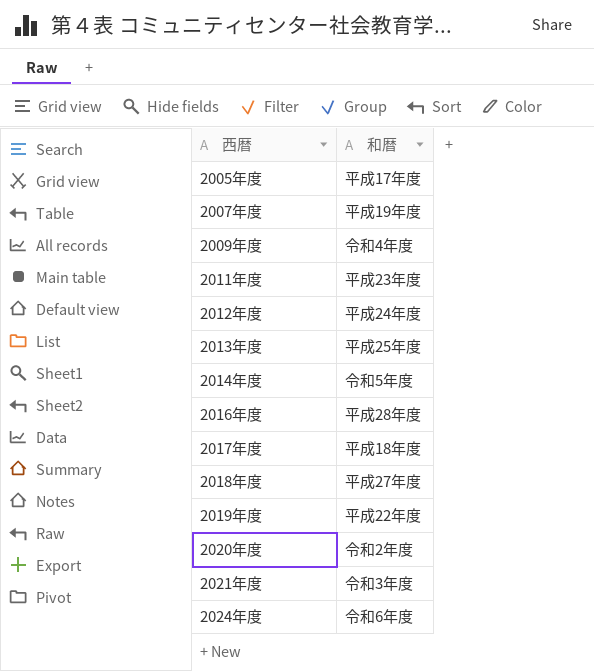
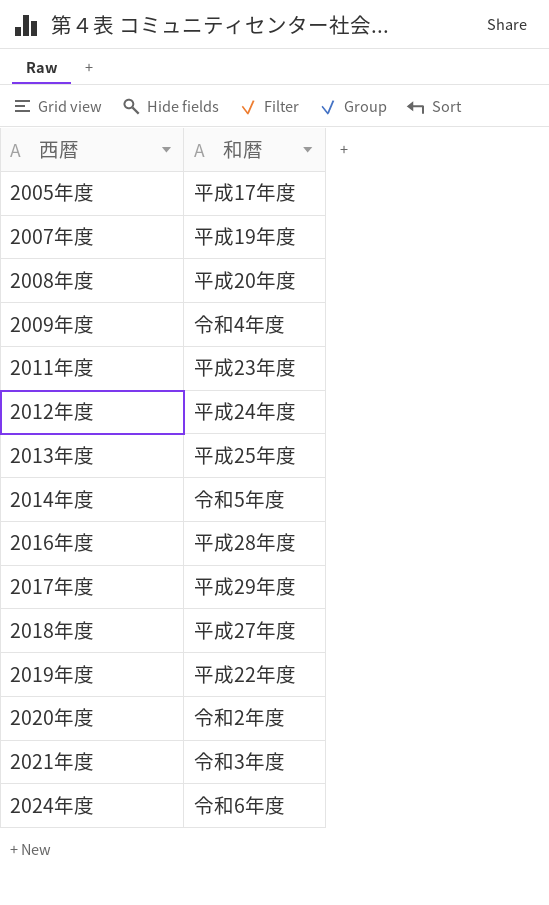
row 2008年度: none -> 平成20年度
2017年度 | 和暦: 平成18年度 -> 平成29年度

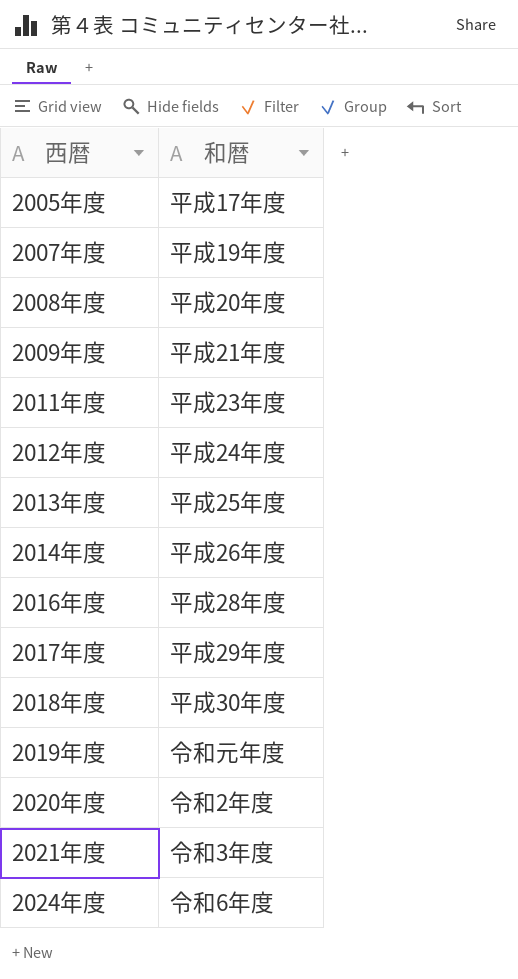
2009年度 | 和暦: 令和4年度 -> 平成21年度
2014年度 | 和暦: 令和5年度 -> 平成26年度
2018年度 | 和暦: 平成27年度 -> 平成30年度
2019年度 | 和暦: 平成22年度 -> 令和元年度

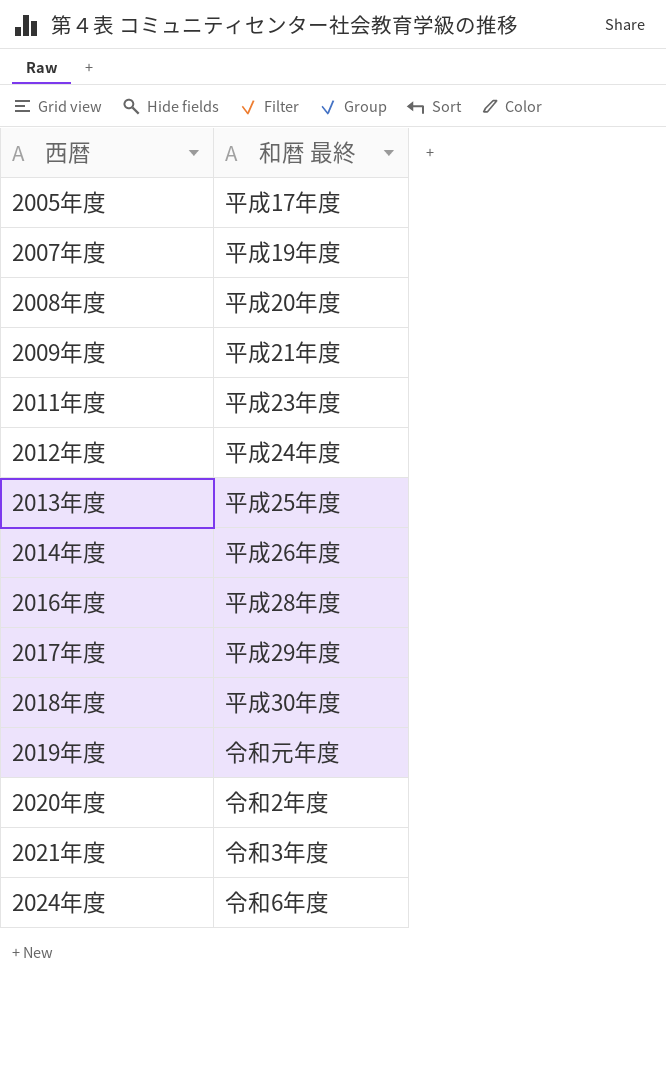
column name: 和暦 -> 和暦 最終

